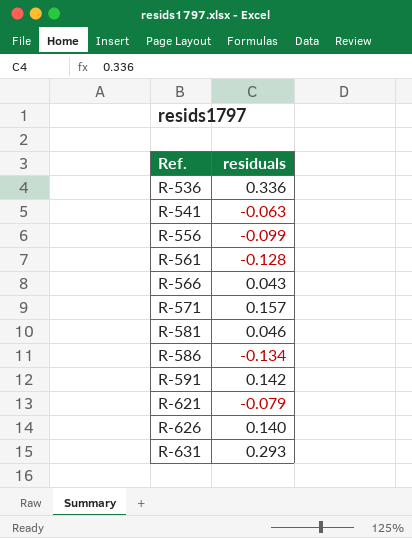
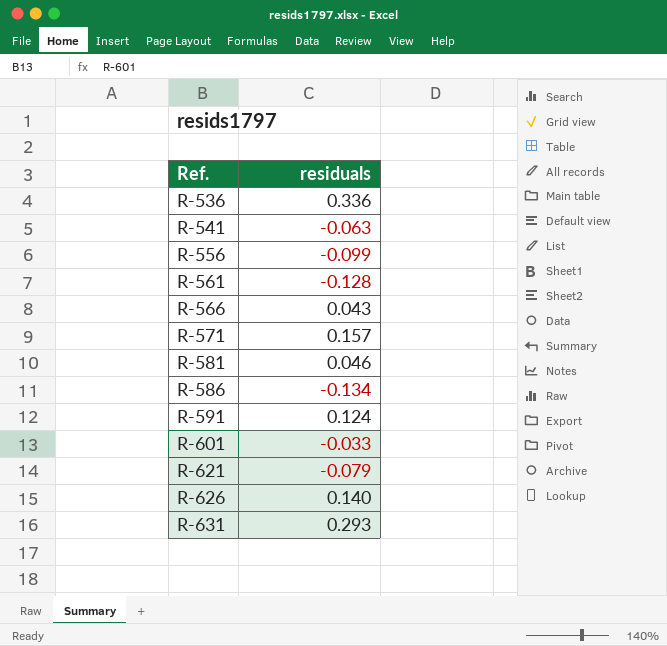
R-591 | residuals: 0.142 -> 0.124
row R-601: none -> -0.033

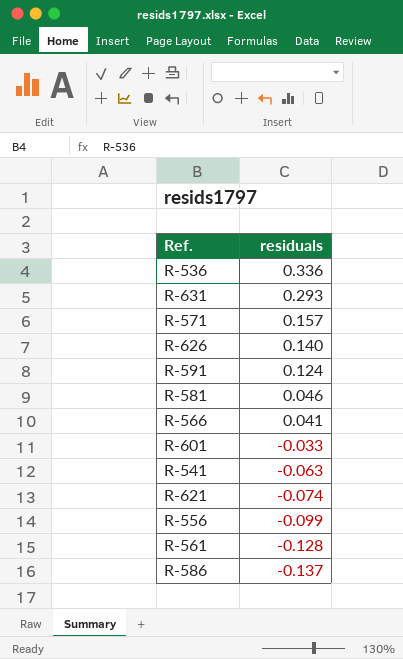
row order: Ref. ascending -> residuals descending
R-566 | residuals: 0.043 -> 0.041
R-621 | residuals: -0.079 -> -0.074
R-586 | residuals: -0.134 -> -0.137

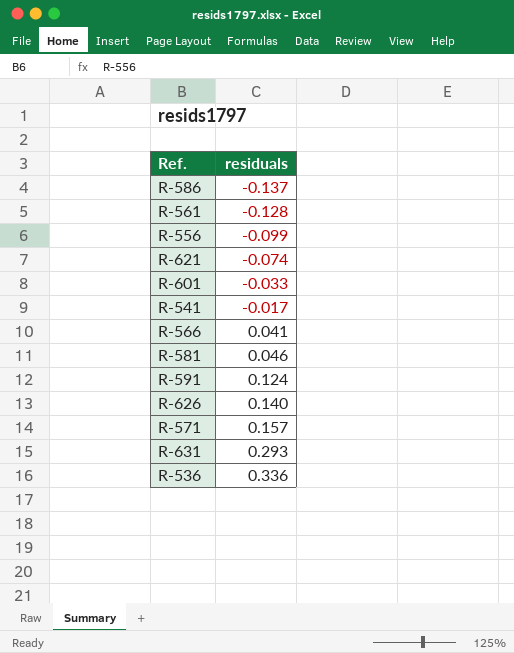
row order: residuals descending -> residuals ascending
R-541 | residuals: -0.063 -> -0.017

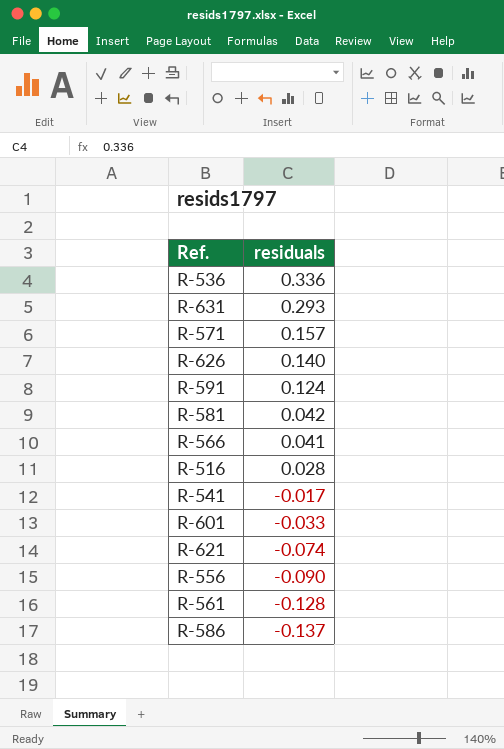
row order: residuals ascending -> residuals descending
R-581 | residuals: 0.046 -> 0.042
row R-516: none -> 0.028
R-556 | residuals: -0.099 -> -0.090

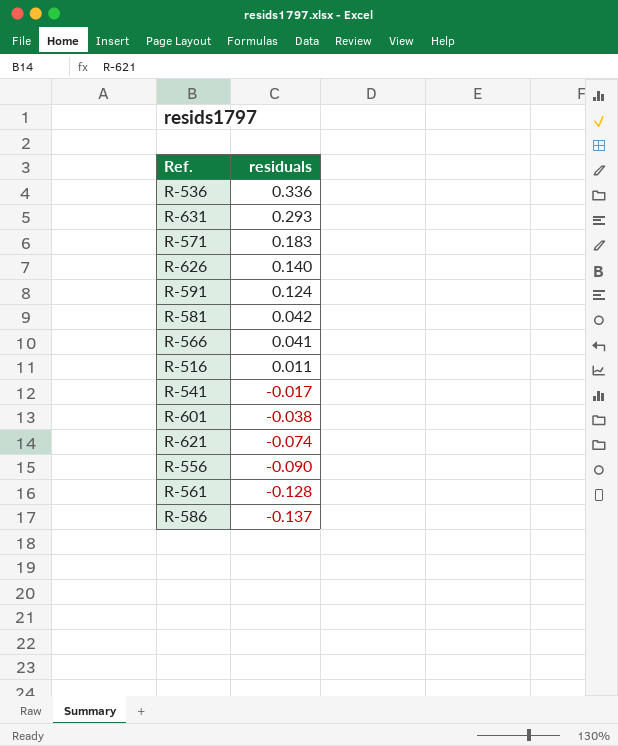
R-571 | residuals: 0.157 -> 0.183
R-516 | residuals: 0.028 -> 0.011
R-601 | residuals: -0.033 -> -0.038

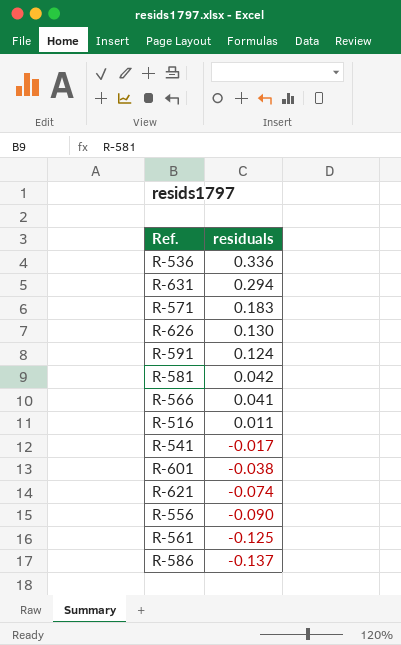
R-631 | residuals: 0.293 -> 0.294
R-626 | residuals: 0.140 -> 0.130
R-561 | residuals: -0.128 -> -0.125

